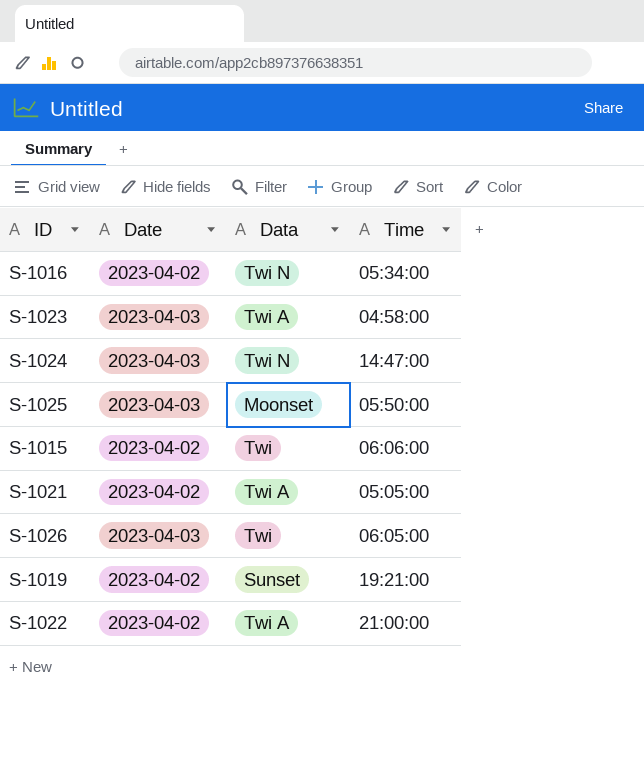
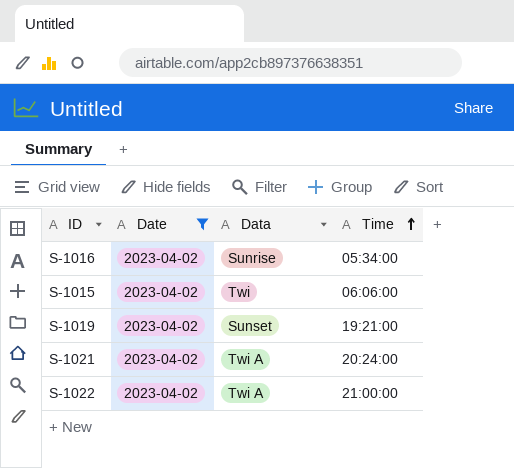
filter: none -> Date = 2023-04-02
row order: none -> Time ascending
S-1016 | Data: Twi N -> Sunrise
S-1021 | Time: 05:05:00 -> 20:24:00

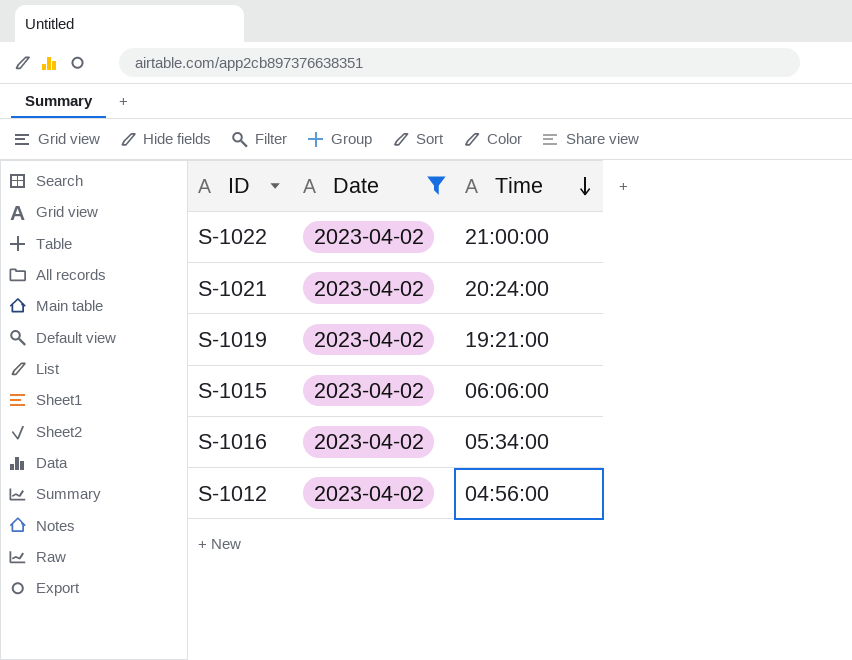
row order: Time ascending -> Time descending
column Data | position: 3 -> none
row S-1012: none -> 2023-04-02 | 04:56:00

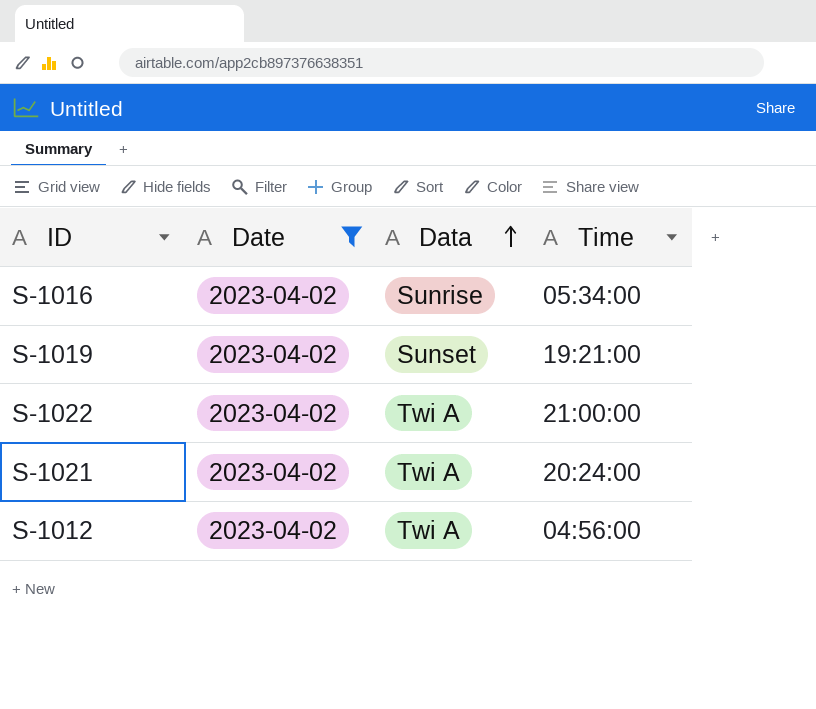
row order: Time descending -> Data ascending
column Data | position: none -> 3
row S-1015: 2023-04-02 | 06:06:00 -> none

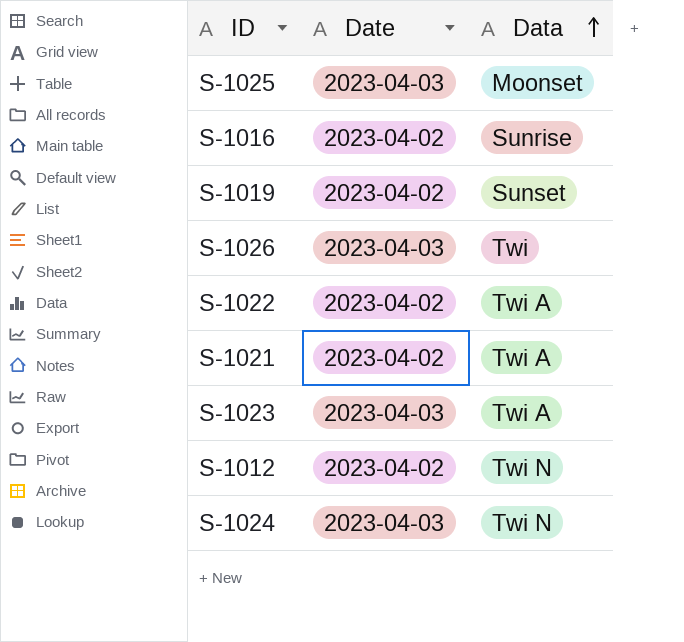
filter: Date = 2023-04-02 -> none
column Time | position: 4 -> none
S-1012 | Data: Twi A -> Twi N

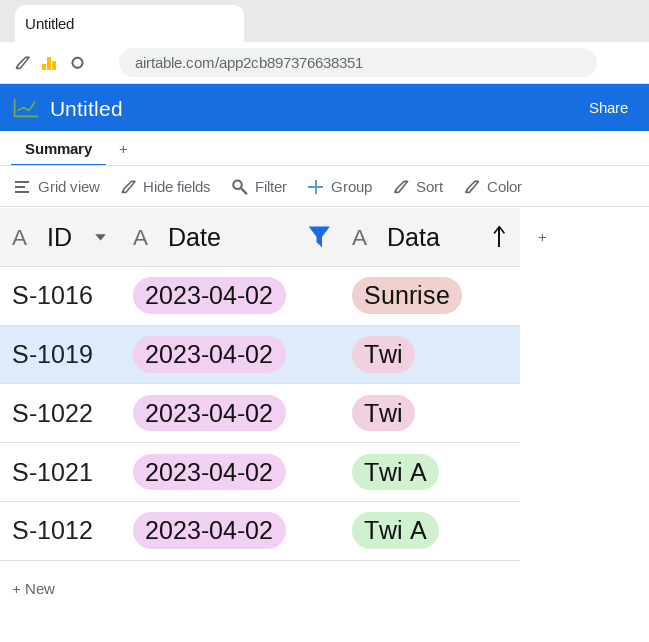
filter: none -> Date = 2023-04-02
S-1019 | Data: Sunset -> Twi
S-1022 | Data: Twi A -> Twi
S-1012 | Data: Twi N -> Twi A

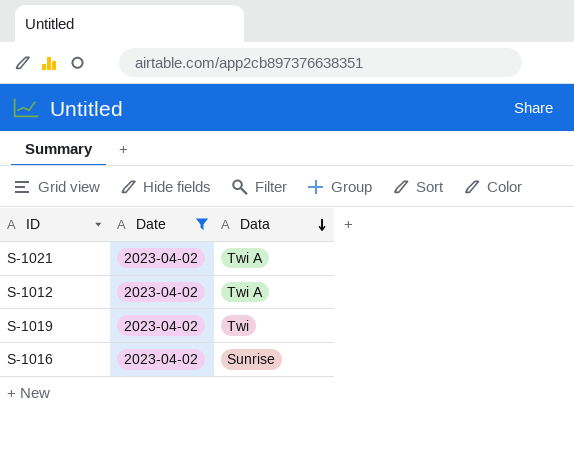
row order: Data ascending -> Data descending
row S-1022: 2023-04-02 | Twi -> none

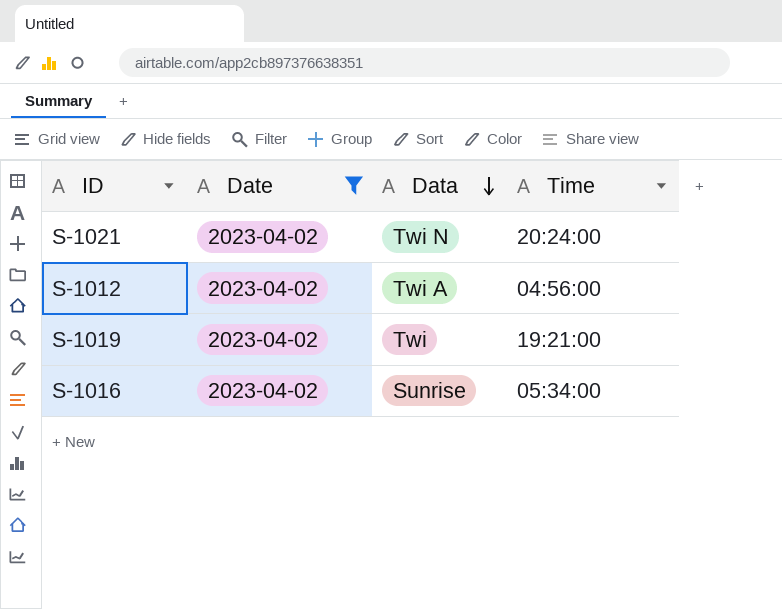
column Time | position: none -> 4
S-1021 | Data: Twi A -> Twi N

